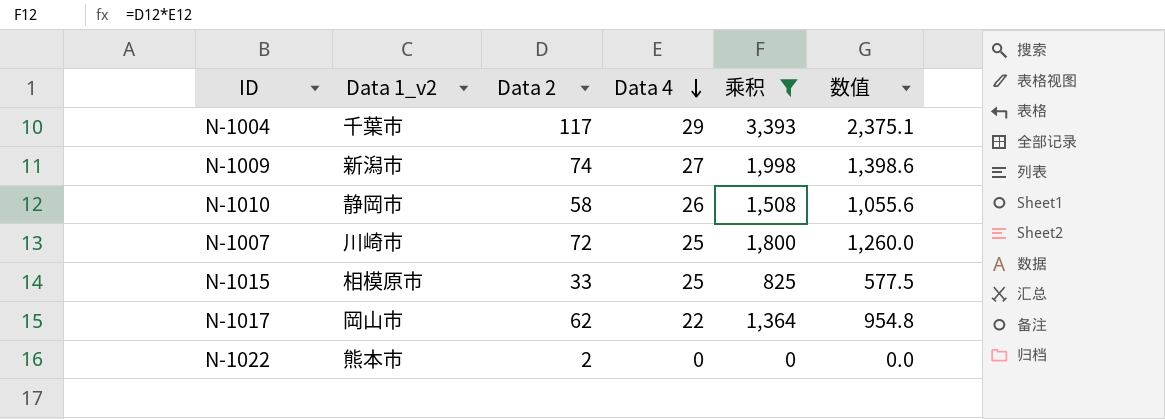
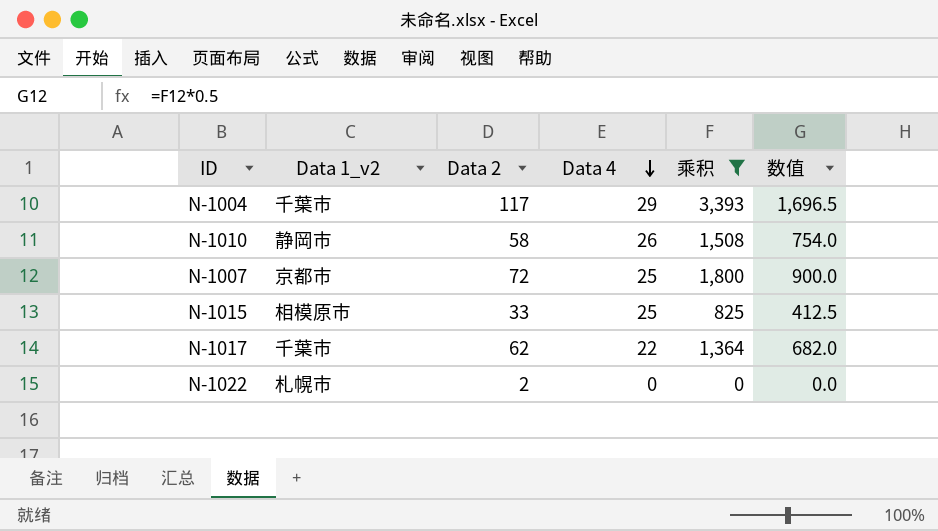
column 数值 | formula: [乘积] * 0.7 -> [乘积] * 0.5
row N-1009: 新潟市 | 74 | 27 | 1,998 | 1,398.6 -> none
N-1007 | Data 1_v2: 川崎市 -> 京都市
N-1017 | Data 1_v2: 岡山市 -> 千葉市
N-1022 | Data 1_v2: 熊本市 -> 札幌市

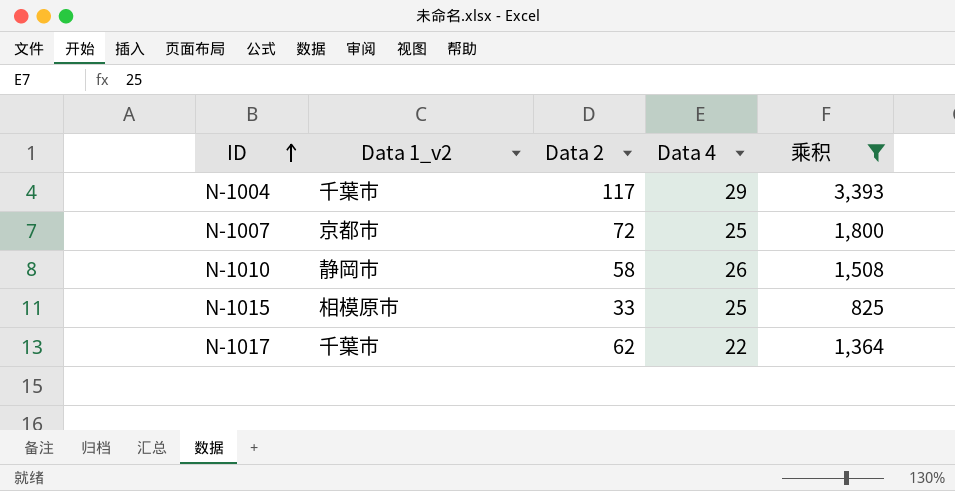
row order: Data 4 descending -> ID ascending
column 数值 | formula: [乘积] * 0.5 -> none
row N-1022: 札幌市 | 2 | 0 | 0 | 0.0 -> none

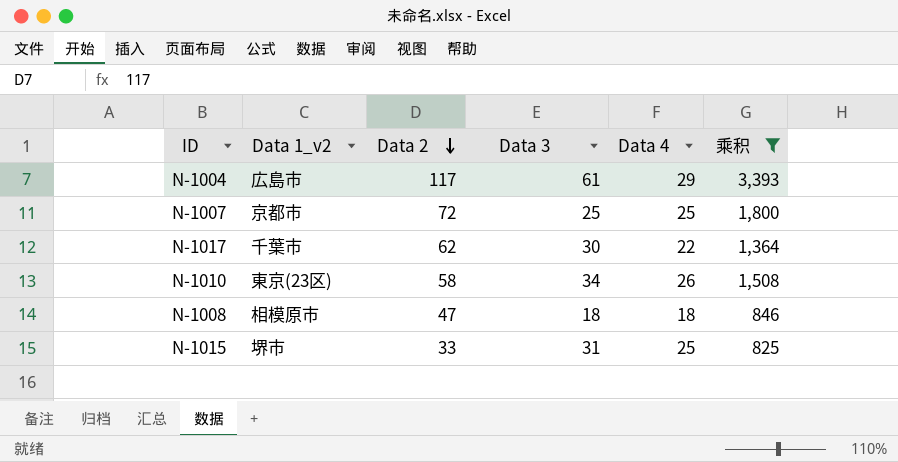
row order: ID ascending -> Data 2 descending
column Data 3 | position: none -> 4
N-1004 | Data 1_v2: 千葉市 -> 広島市
N-1010 | Data 1_v2: 静岡市 -> 東京(23区)
row N-1008: none -> 相模原市 | 47 | 18 | 18 | 846
N-1015 | Data 1_v2: 相模原市 -> 堺市

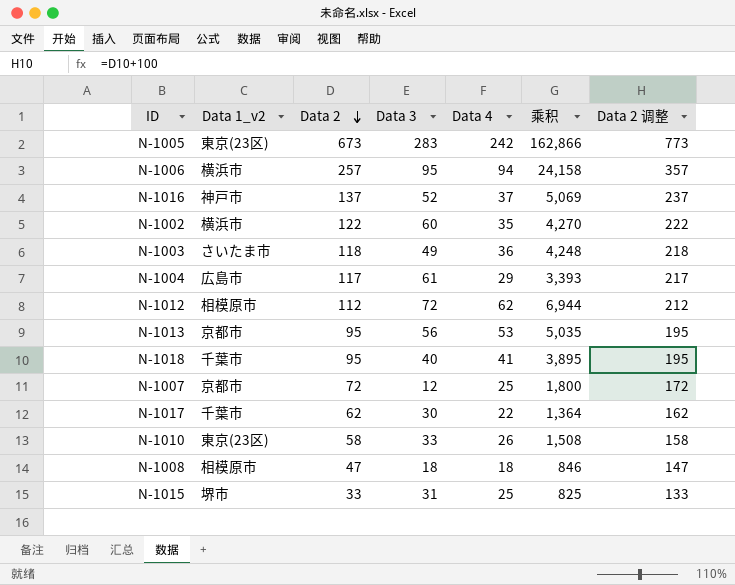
filter: 乘积 <= 3,393 -> none
column Data 2 调整 | formula: none -> [Data 2] + 100
N-1007 | Data 3: 25 -> 12
N-1010 | Data 3: 34 -> 33

